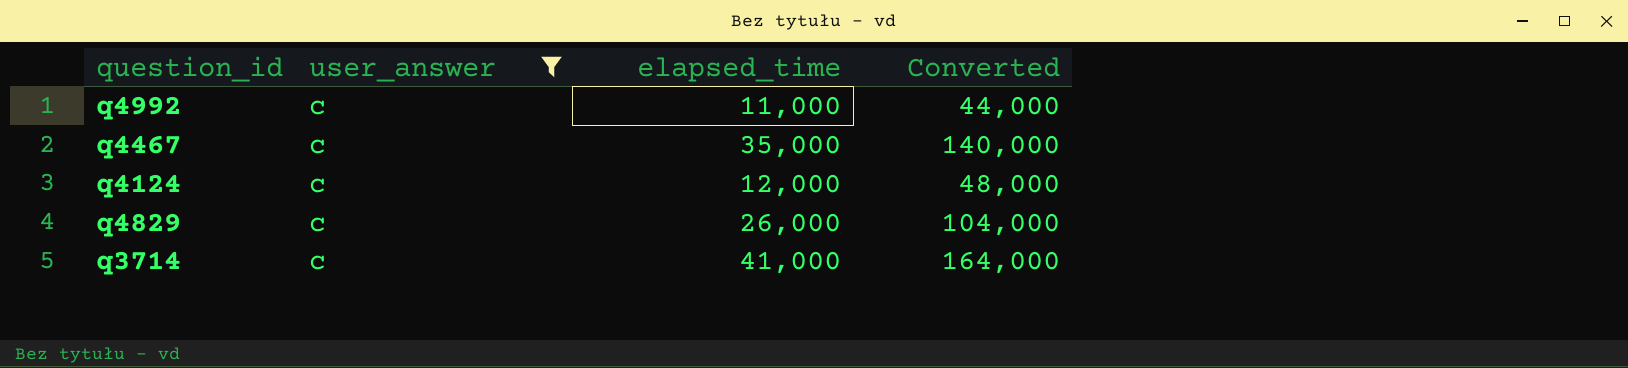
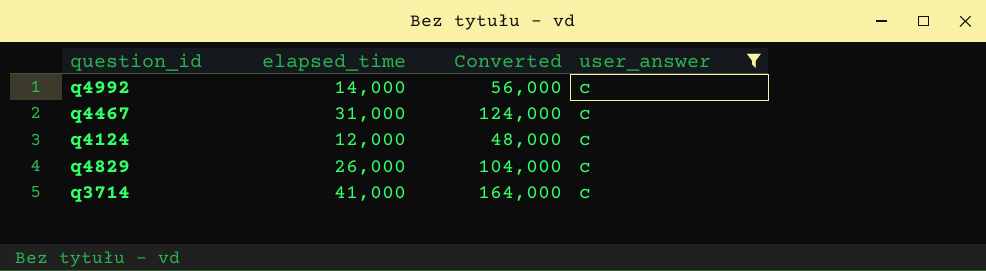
column user_answer | position: 2 -> 4
q4992 | elapsed_time: 11,000 -> 14,000
q4992 | Converted: 44,000 -> 56,000
q4467 | elapsed_time: 35,000 -> 31,000
q4467 | Converted: 140,000 -> 124,000

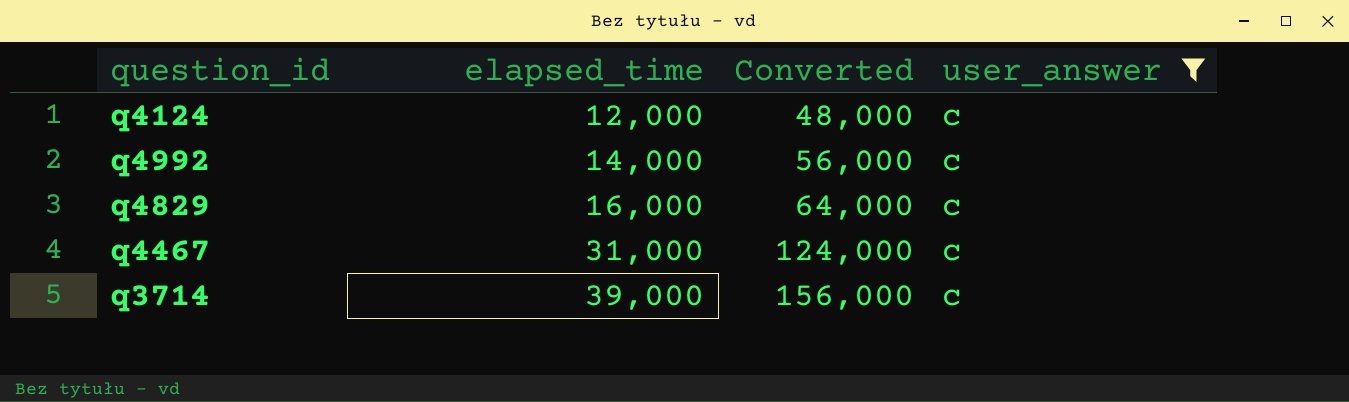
row order: none -> elapsed_time ascending
q4829 | elapsed_time: 26,000 -> 16,000
q4829 | Converted: 104,000 -> 64,000
q3714 | elapsed_time: 41,000 -> 39,000
q3714 | Converted: 164,000 -> 156,000

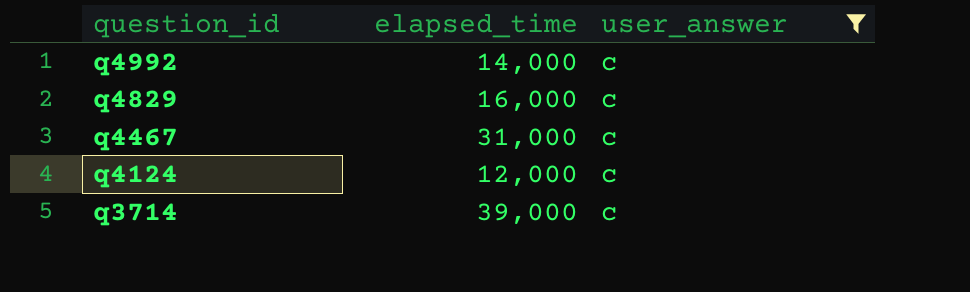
row order: elapsed_time ascending -> question_id descending
column Converted | formula: [elapsed_time] * 4 -> none

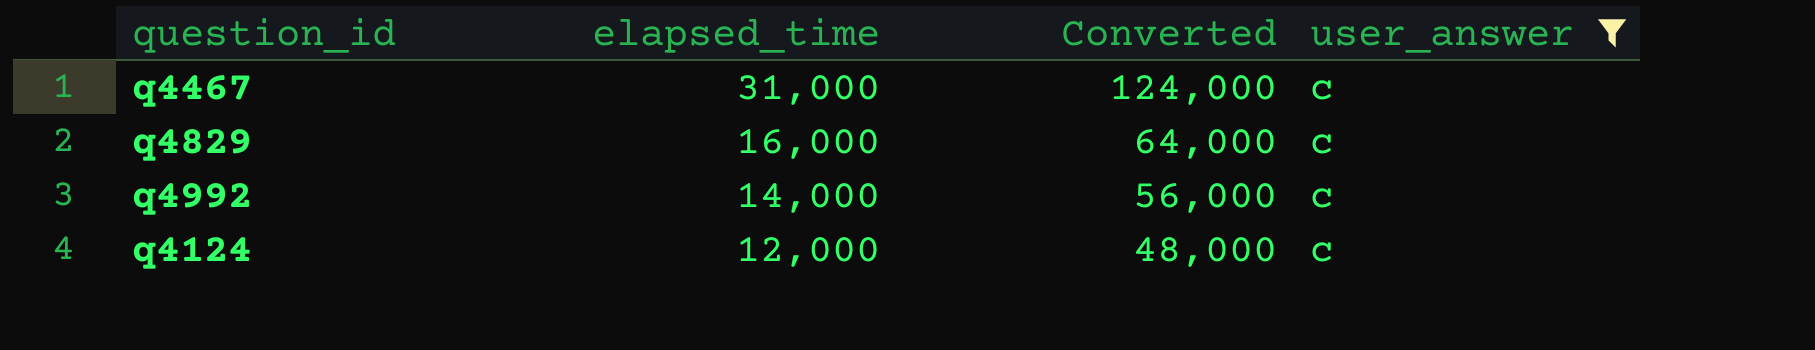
row order: question_id descending -> elapsed_time descending
column Converted | formula: none -> [elapsed_time] * 4
row q3714: 39,000 | c -> none

